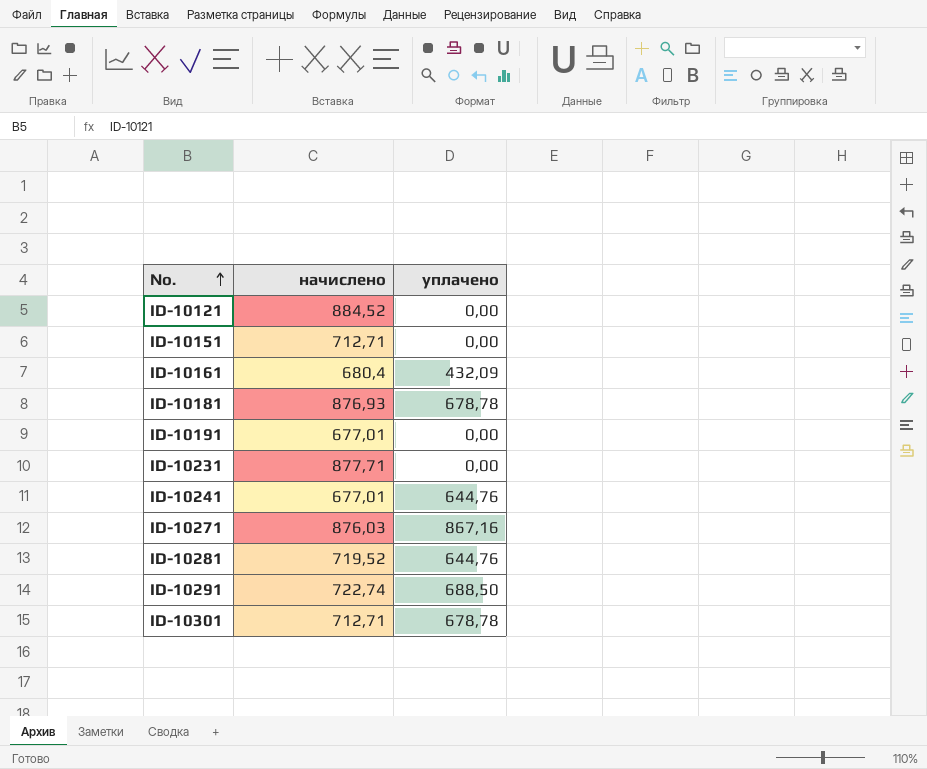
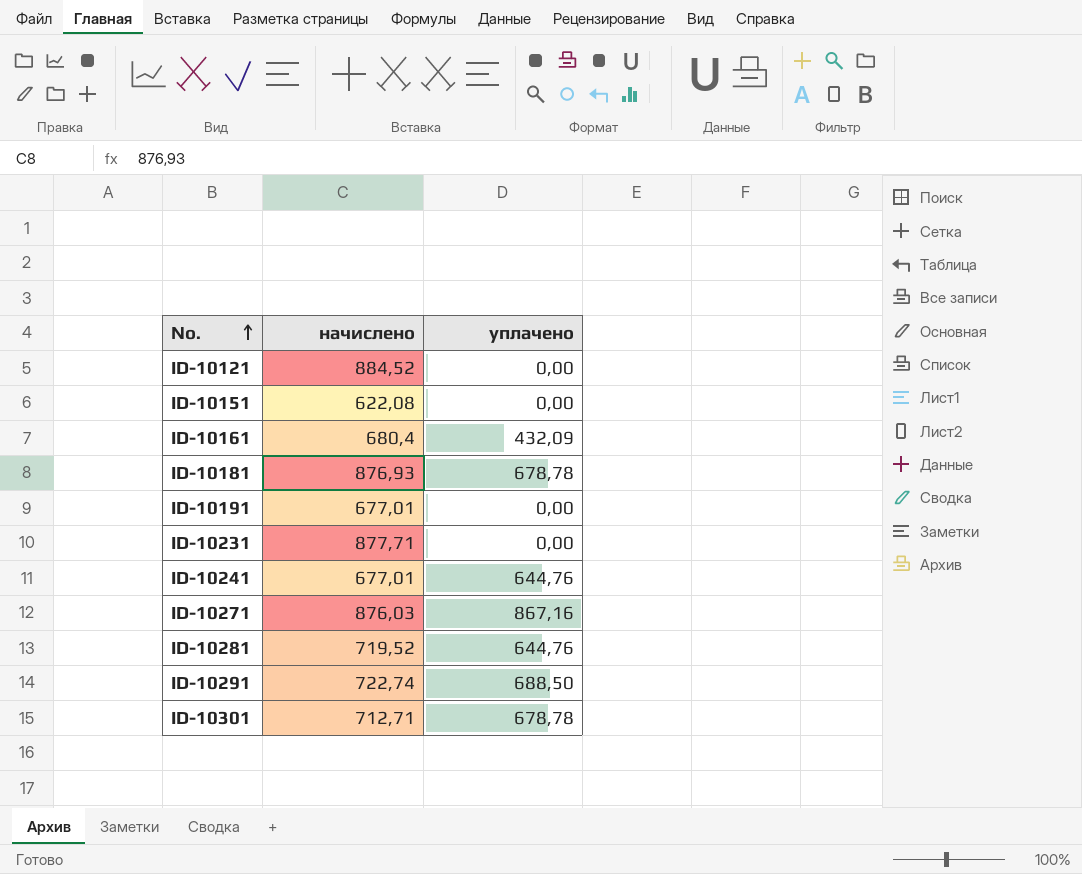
ID-10151 | начислено: 712,71 -> 622,08

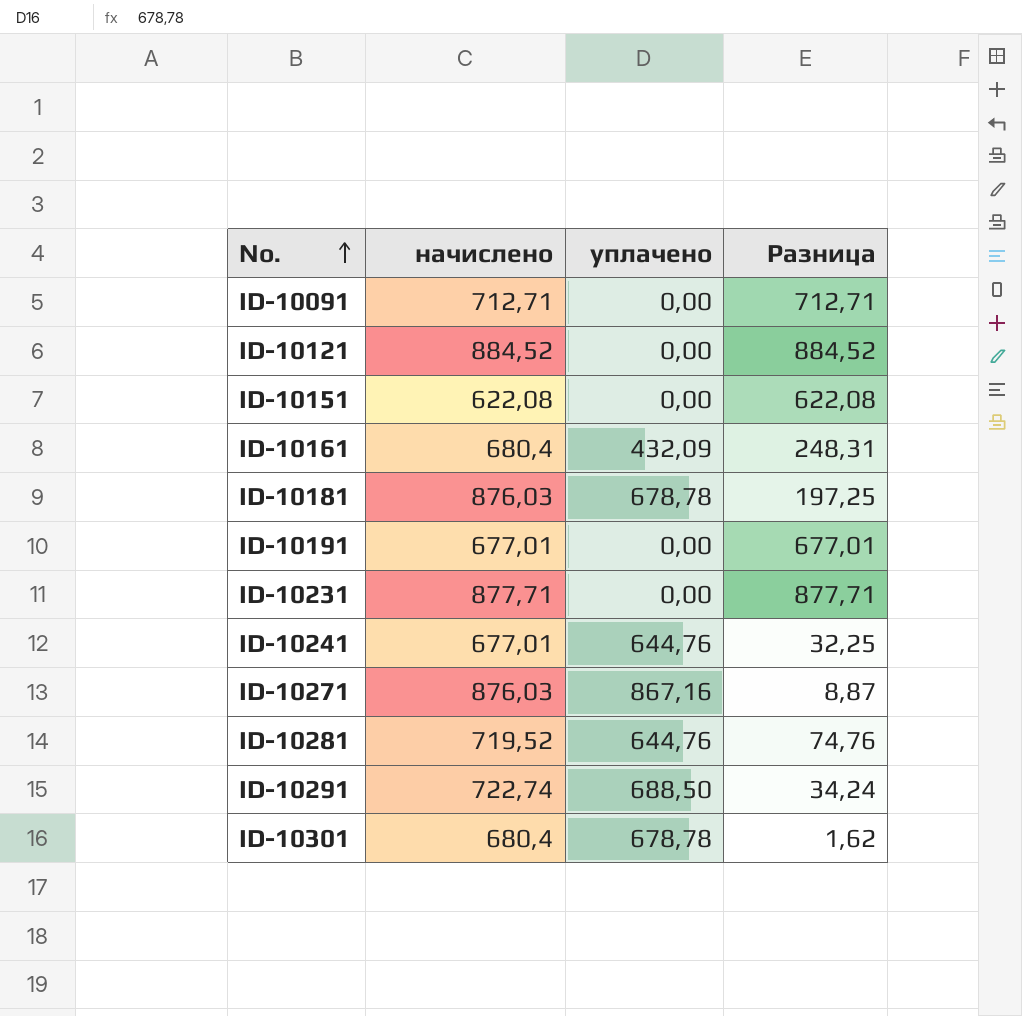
column Разница | formula: none -> [начислено] - [уплачено]
row ID-10091: none -> 712,71 | 0,00 | 712,71
ID-10181 | начислено: 876,93 -> 876,03
ID-10301 | начислено: 712,71 -> 680,4

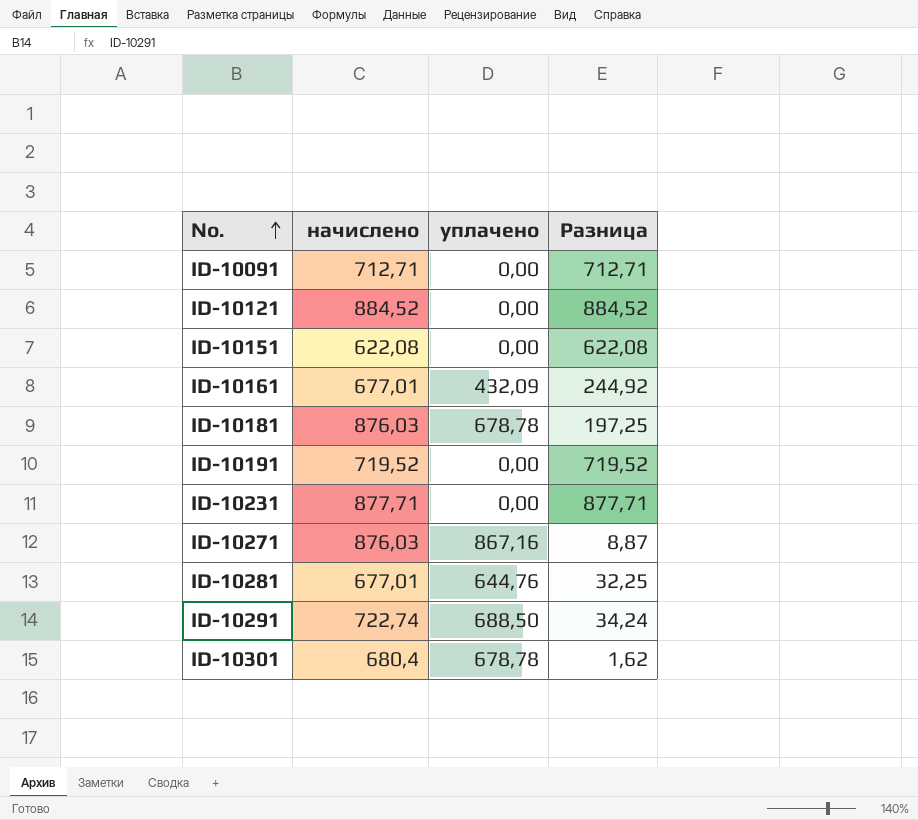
row ID-10241: 677,01 | 644,76 | 32,25 -> none
ID-10161 | начислено: 680,4 -> 677,01
ID-10161 | Разница: 248,31 -> 244,92
ID-10191 | начислено: 677,01 -> 719,52
ID-10191 | Разница: 677,01 -> 719,52
ID-10281 | начислено: 719,52 -> 677,01
ID-10281 | Разница: 74,76 -> 32,25

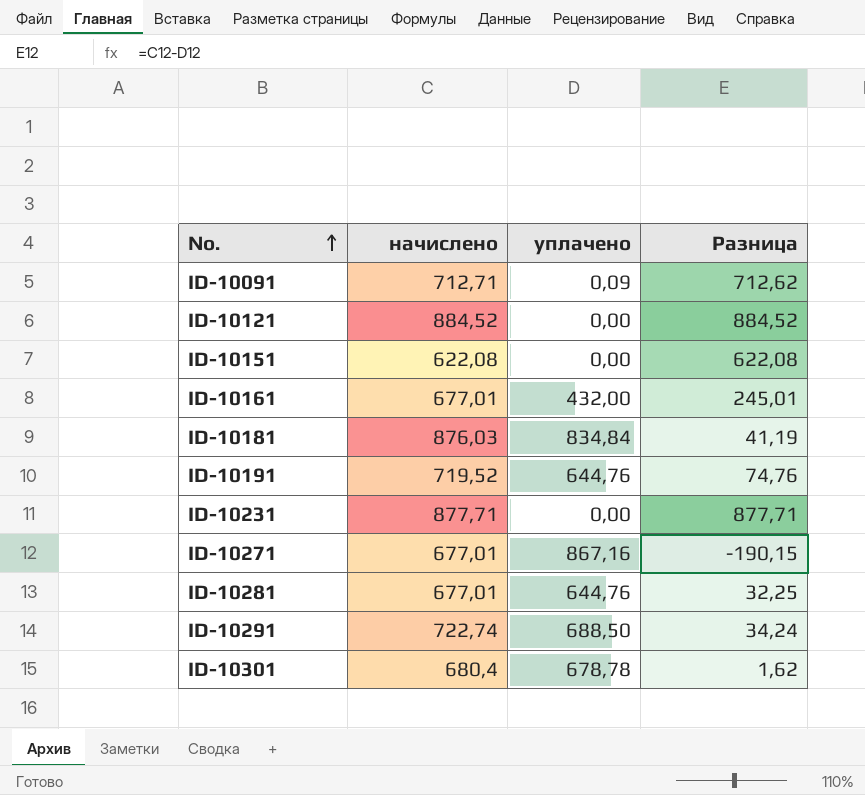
ID-10091 | уплачено: 0,00 -> 0,09
ID-10091 | Разница: 712,71 -> 712,62
ID-10161 | уплачено: 432,09 -> 432,00
ID-10161 | Разница: 244,92 -> 245,01
ID-10181 | уплачено: 678,78 -> 834,84
ID-10181 | Разница: 197,25 -> 41,19
ID-10191 | уплачено: 0,00 -> 644,76
ID-10191 | Разница: 719,52 -> 74,76
ID-10271 | начислено: 876,03 -> 677,01
ID-10271 | Разница: 8,87 -> -190,15

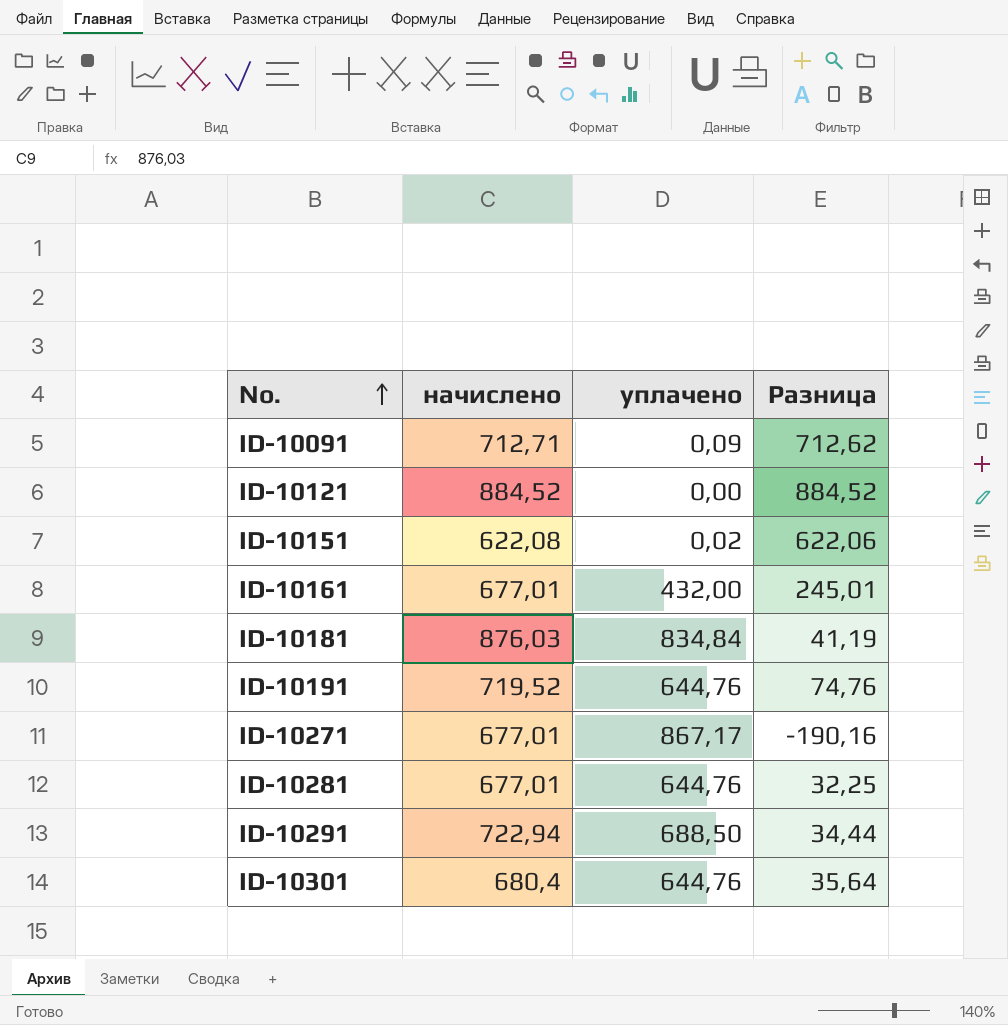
row ID-10231: 877,71 | 0,00 | 877,71 -> none
ID-10151 | уплачено: 0,00 -> 0,02
ID-10151 | Разница: 622,08 -> 622,06
ID-10271 | уплачено: 867,16 -> 867,17
ID-10271 | Разница: -190,15 -> -190,16
ID-10291 | начислено: 722,74 -> 722,94
ID-10291 | Разница: 34,24 -> 34,44
ID-10301 | уплачено: 678,78 -> 644,76
ID-10301 | Разница: 1,62 -> 35,64

